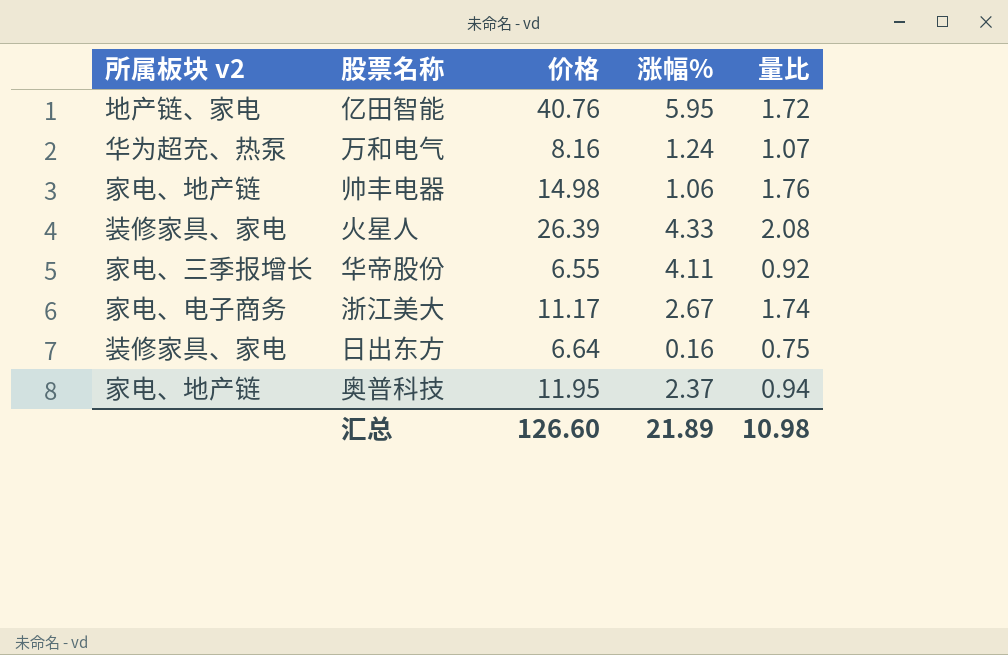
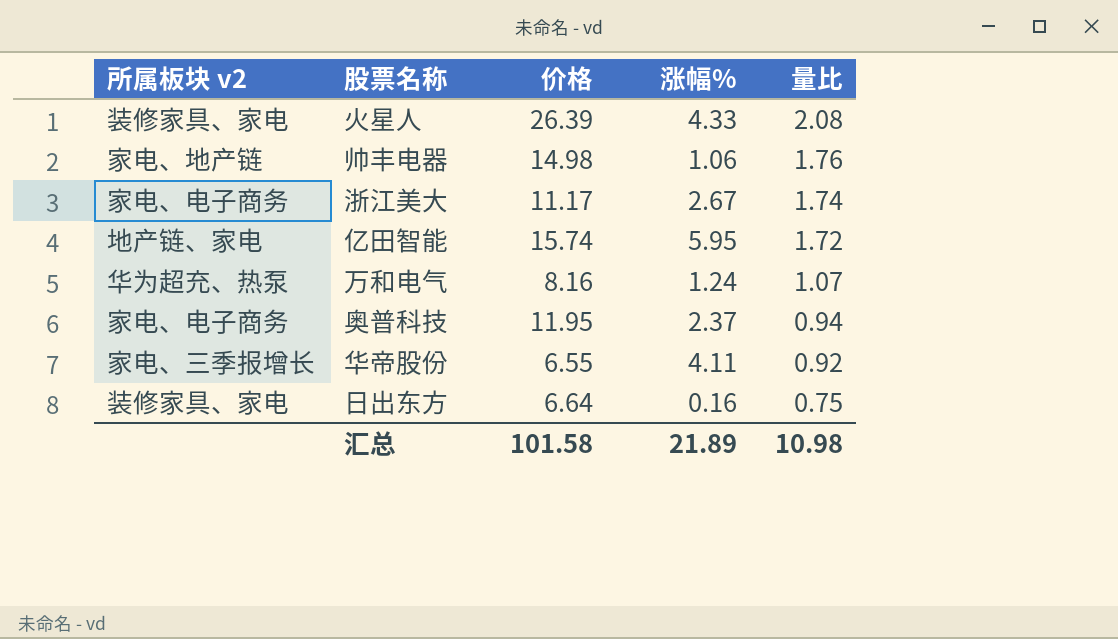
row order: none -> 量比 descending
亿田智能 | 价格: 40.76 -> 15.74
奥普科技 | 所属板块 v2: 家电、地产链 -> 家电、电子商务
汇总 | 价格: 126.60 -> 101.58

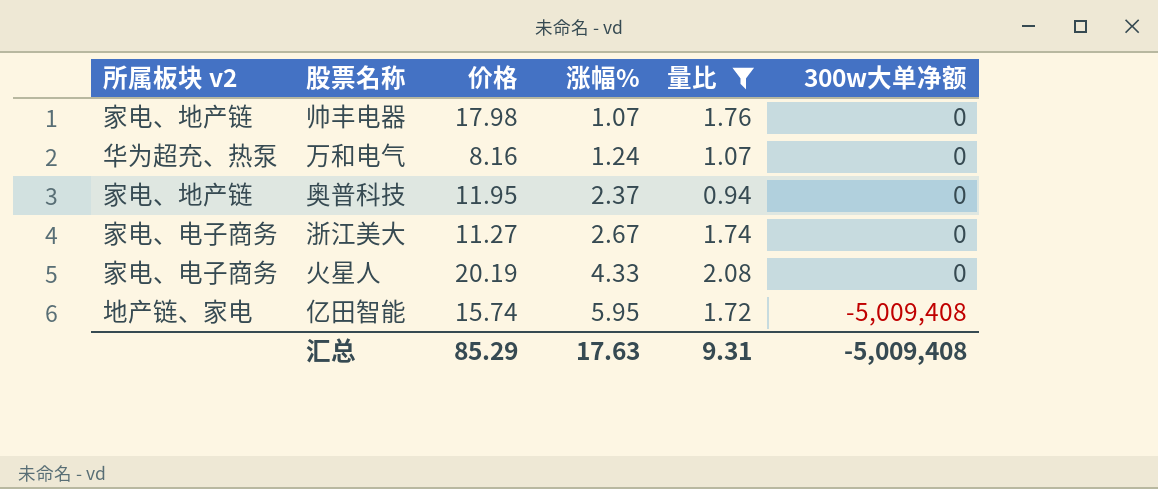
filter: none -> 量比 >= 0.94
row order: 量比 descending -> 涨幅% ascending
column 300w大单净额 | position: none -> 6
帅丰电器 | 价格: 14.98 -> 17.98
帅丰电器 | 涨幅%: 1.06 -> 1.07
奥普科技 | 所属板块 v2: 家电、电子商务 -> 家电、地产链
浙江美大 | 价格: 11.17 -> 11.27
火星人 | 所属板块 v2: 装修家具、家电 -> 家电、电子商务
火星人 | 价格: 26.39 -> 20.19
汇总 | 价格: 101.58 -> 85.29
汇总 | 涨幅%: 21.89 -> 17.63
汇总 | 量比: 10.98 -> 9.31

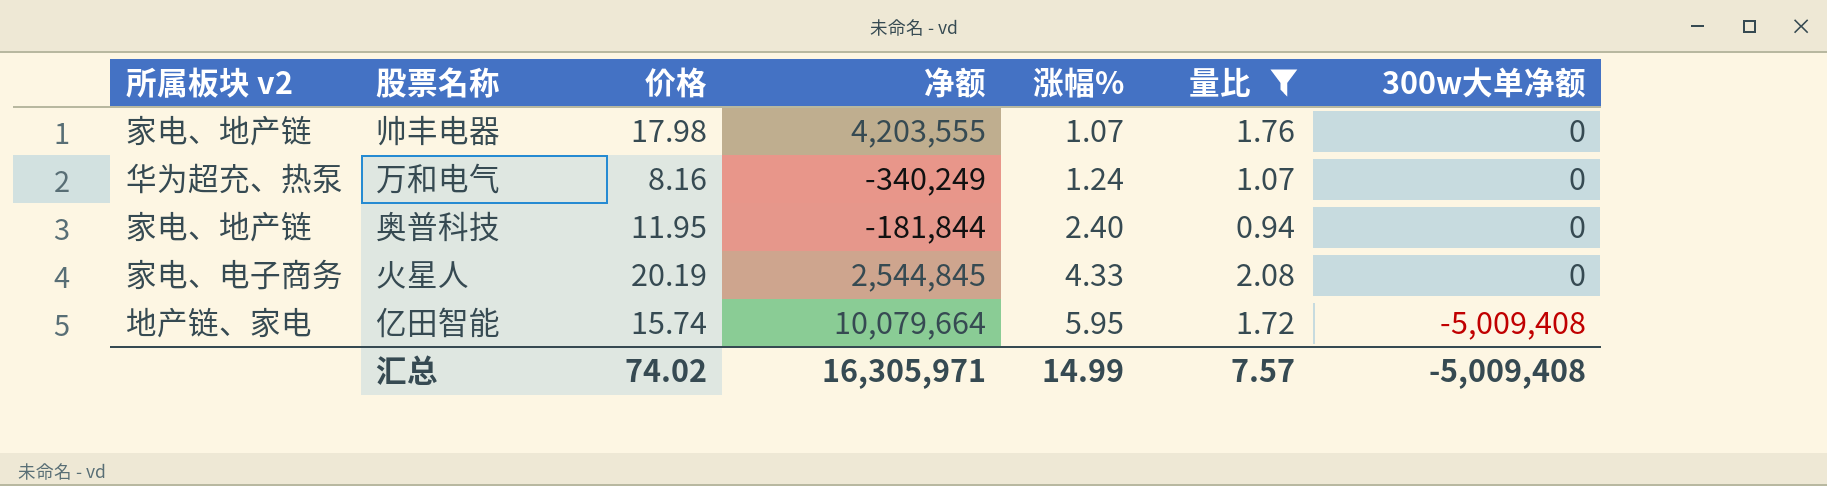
column 净额 | position: none -> 4
row 浙江美大: 家电、电子商务 | 11.27 | 2.67 | 1.74 | 0 -> none
奥普科技 | 涨幅%: 2.37 -> 2.40
汇总 | 价格: 85.29 -> 74.02
汇总 | 涨幅%: 17.63 -> 14.99
汇总 | 量比: 9.31 -> 7.57

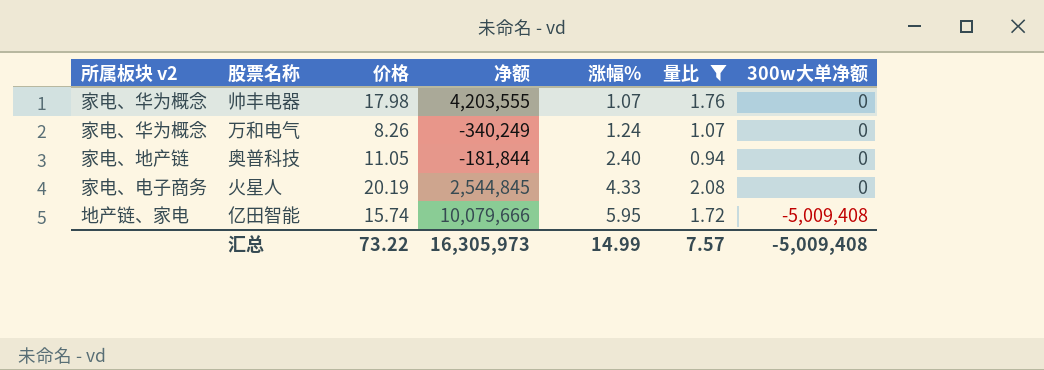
帅丰电器 | 所属板块 v2: 家电、地产链 -> 家电、华为概念
万和电气 | 所属板块 v2: 华为超充、热泵 -> 家电、华为概念
万和电气 | 价格: 8.16 -> 8.26
奥普科技 | 价格: 11.95 -> 11.05
亿田智能 | 净额: 10,079,664 -> 10,079,666
汇总 | 价格: 74.02 -> 73.22
汇总 | 净额: 16,305,971 -> 16,305,973

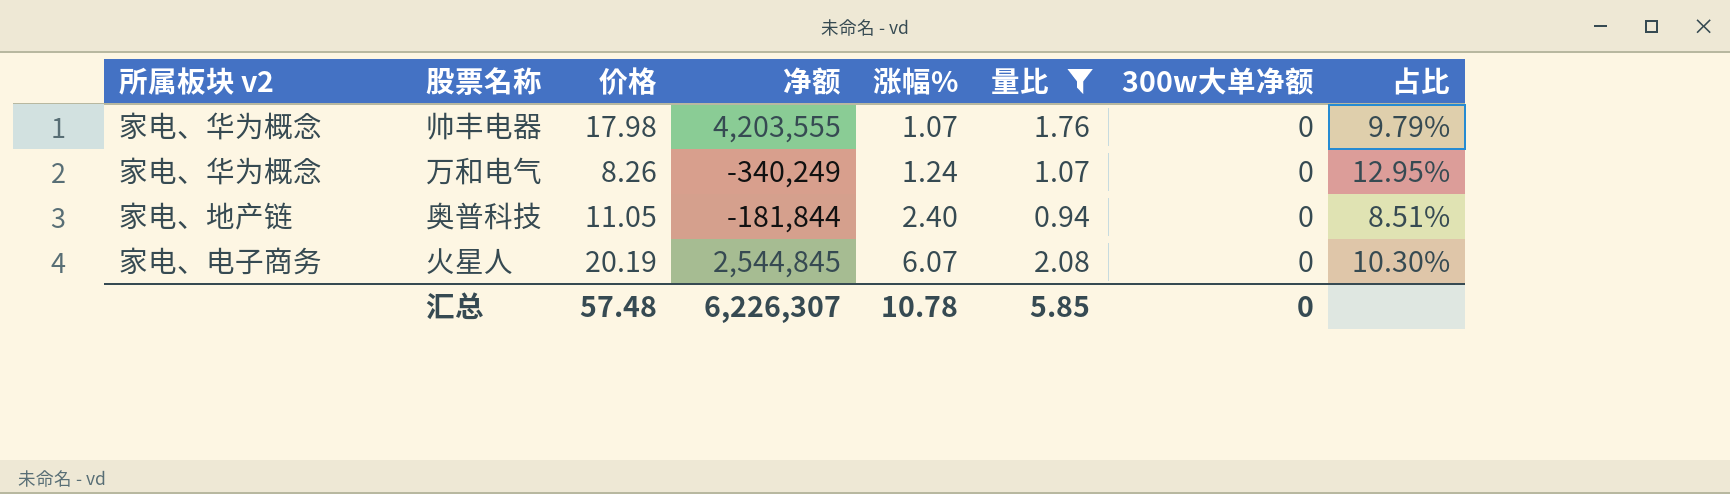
column 占比 | formula: none -> [量比] / [价格]
row 亿田智能: 地产链、家电 | 15.74 | 10,079,666 | 5.95 | 1.72 | -5,009,408 -> none
火星人 | 涨幅%: 4.33 -> 6.07
汇总 | 价格: 73.22 -> 57.48
汇总 | 净额: 16,305,973 -> 6,226,307
汇总 | 涨幅%: 14.99 -> 10.78
汇总 | 量比: 7.57 -> 5.85
汇总 | 300w大单净额: -5,009,408 -> 0

